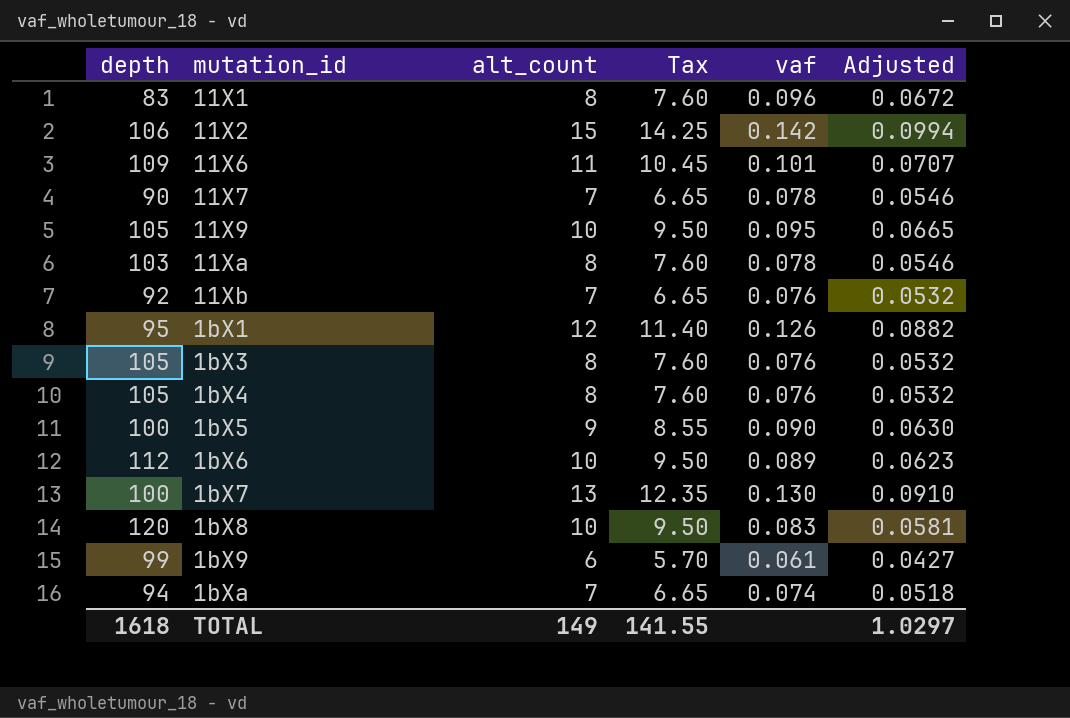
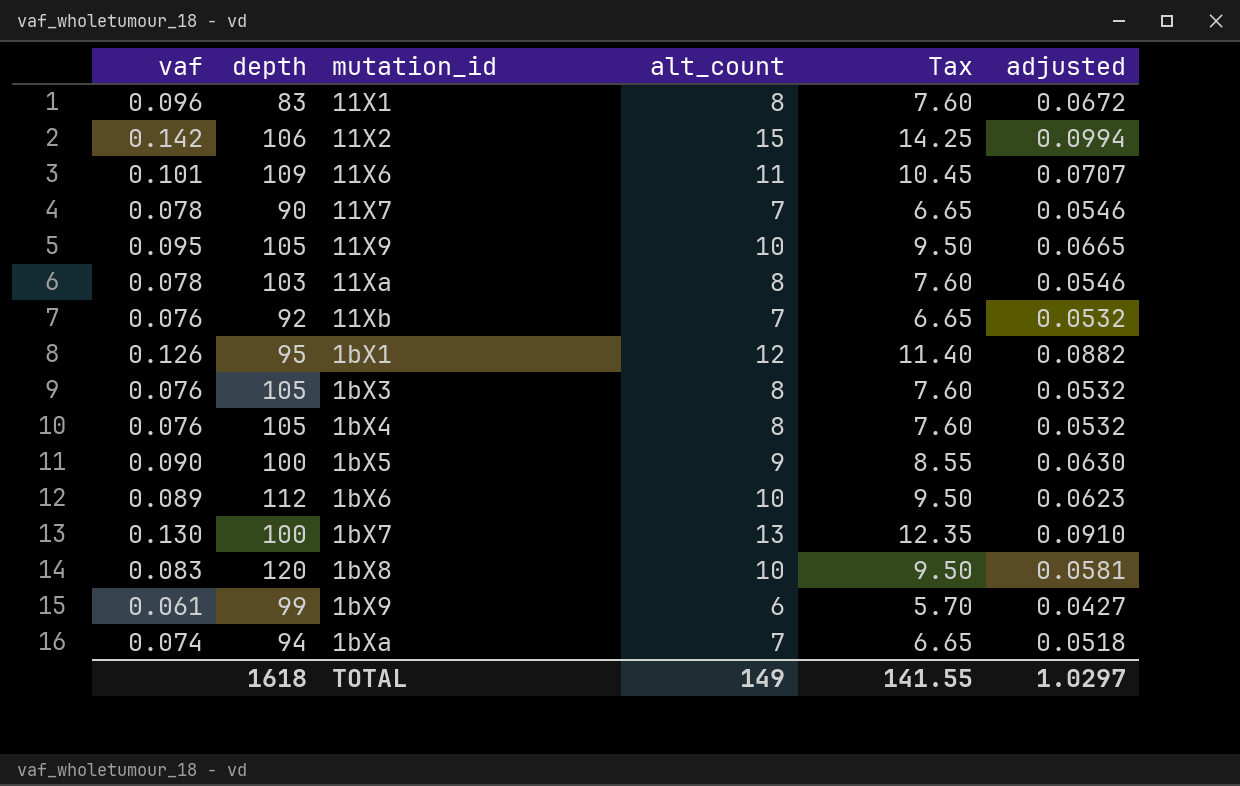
column vaf | position: 5 -> 1
column name: Adjusted -> adjusted

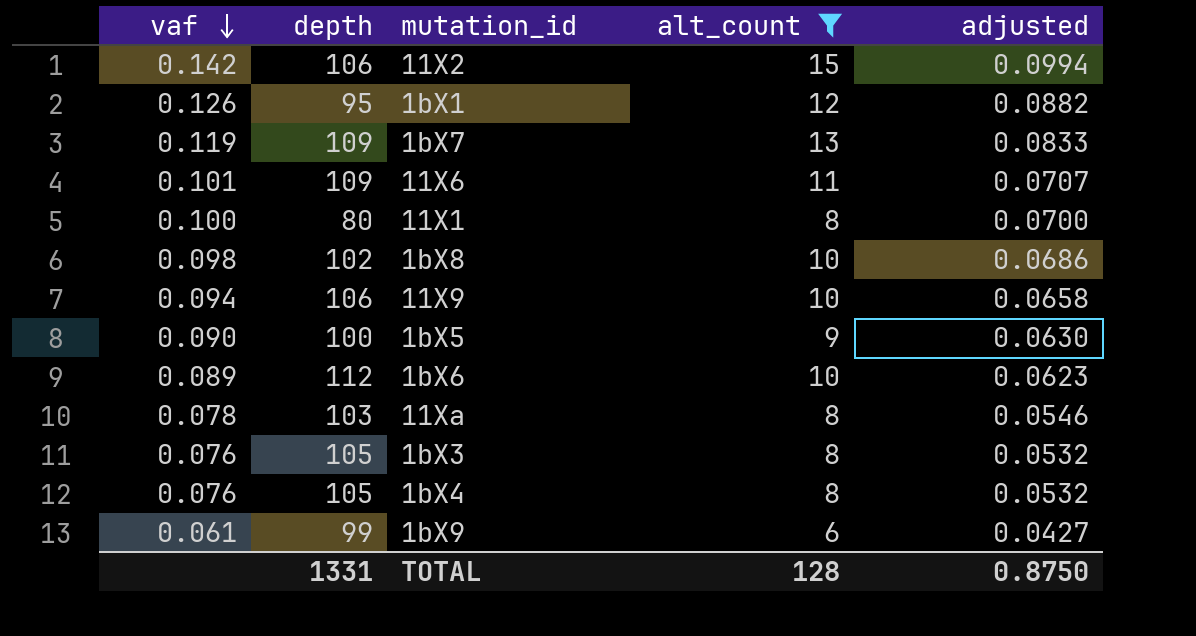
filter: none -> alt_count != 7
row order: none -> vaf descending
column Tax | formula: [alt_count] * 0.95 -> none
1bX7 | vaf: 0.130 -> 0.119
1bX7 | depth: 100 -> 109
1bX7 | adjusted: 0.0910 -> 0.0833
11X1 | vaf: 0.096 -> 0.100
11X1 | depth: 83 -> 80
11X1 | adjusted: 0.0672 -> 0.0700
1bX8 | vaf: 0.083 -> 0.098
1bX8 | depth: 120 -> 102
1bX8 | adjusted: 0.0581 -> 0.0686
11X9 | vaf: 0.095 -> 0.094
11X9 | depth: 105 -> 106
11X9 | adjusted: 0.0665 -> 0.0658
TOTAL | depth: 1618 -> 1331
TOTAL | alt_count: 149 -> 128
TOTAL | adjusted: 1.0297 -> 0.8750

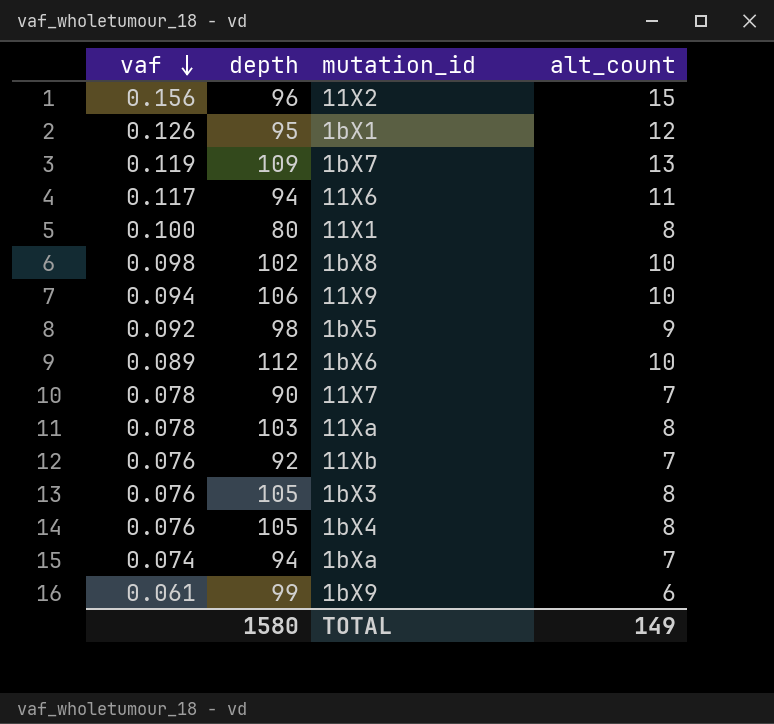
filter: alt_count != 7 -> none
column adjusted | formula: [vaf] * 0.7 -> none
11X2 | vaf: 0.142 -> 0.156
11X2 | depth: 106 -> 96
11X6 | vaf: 0.101 -> 0.117
11X6 | depth: 109 -> 94
1bX5 | vaf: 0.090 -> 0.092
1bX5 | depth: 100 -> 98
TOTAL | depth: 1331 -> 1580
TOTAL | alt_count: 128 -> 149

